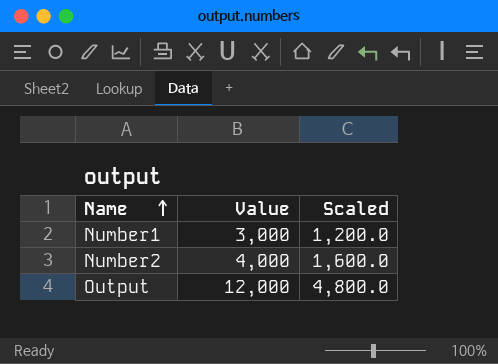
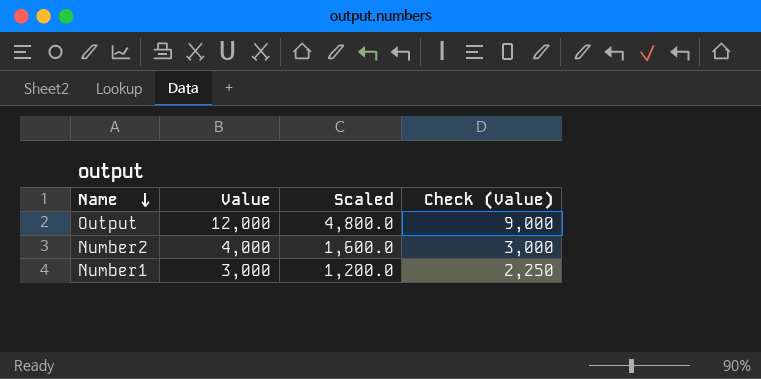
row order: Name ascending -> Name descending
column Check (Value) | formula: none -> [Value] * 0.75

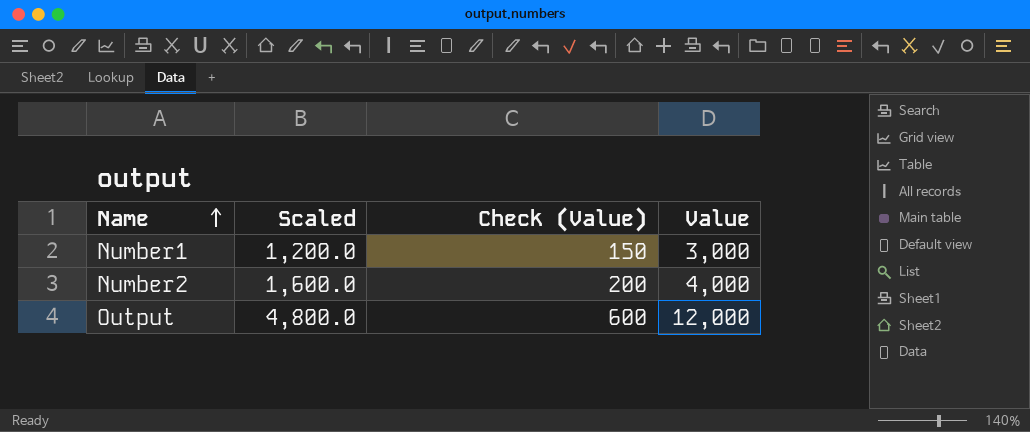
row order: Name descending -> Name ascending
column Check (Value) | formula: [Value] * 0.75 -> [Value] * 0.05
column Value | position: 2 -> 4

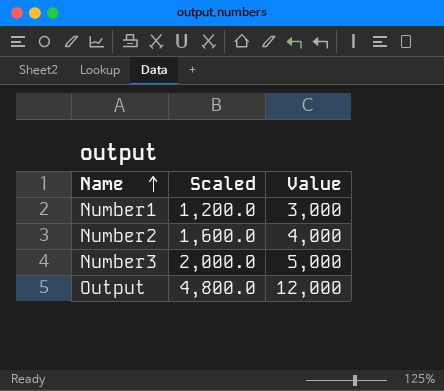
column Check (Value) | formula: [Value] * 0.05 -> none
row Number3: none -> 2,000.0 | 5,000

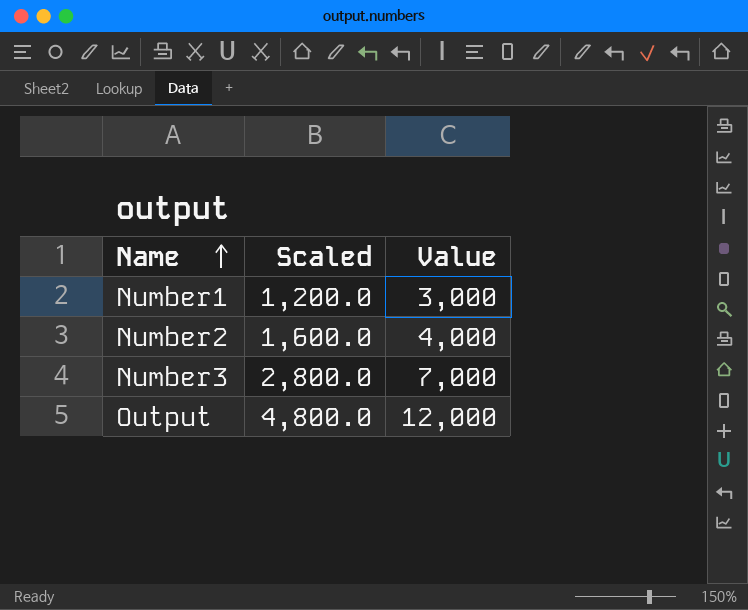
Number3 | Scaled: 2,000.0 -> 2,800.0
Number3 | Value: 5,000 -> 7,000

